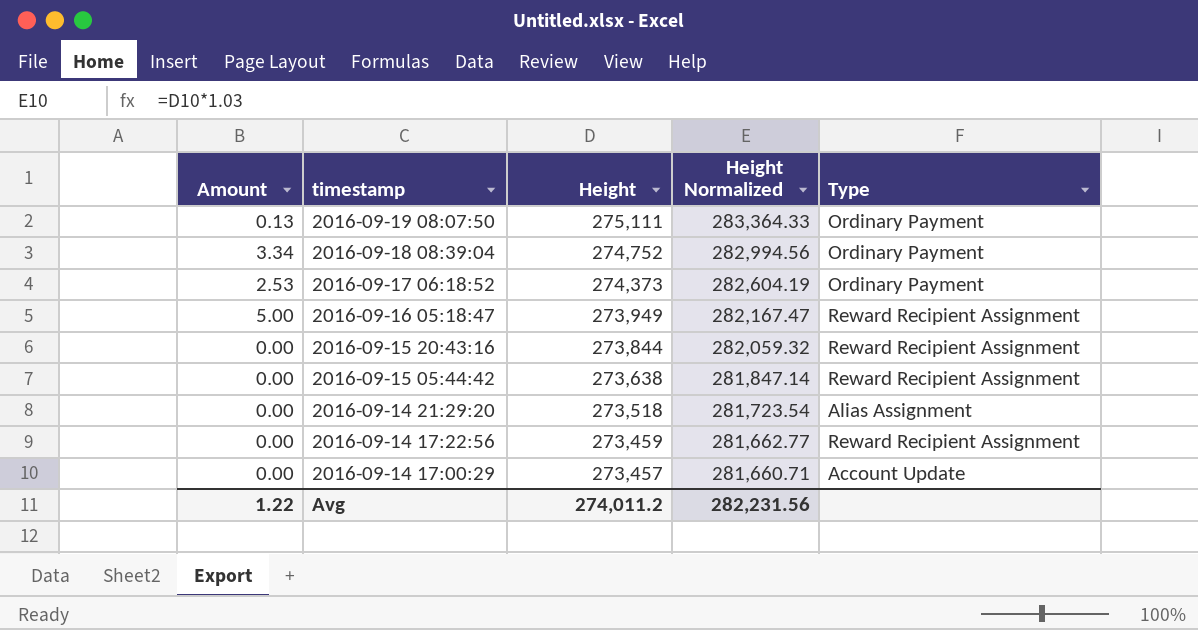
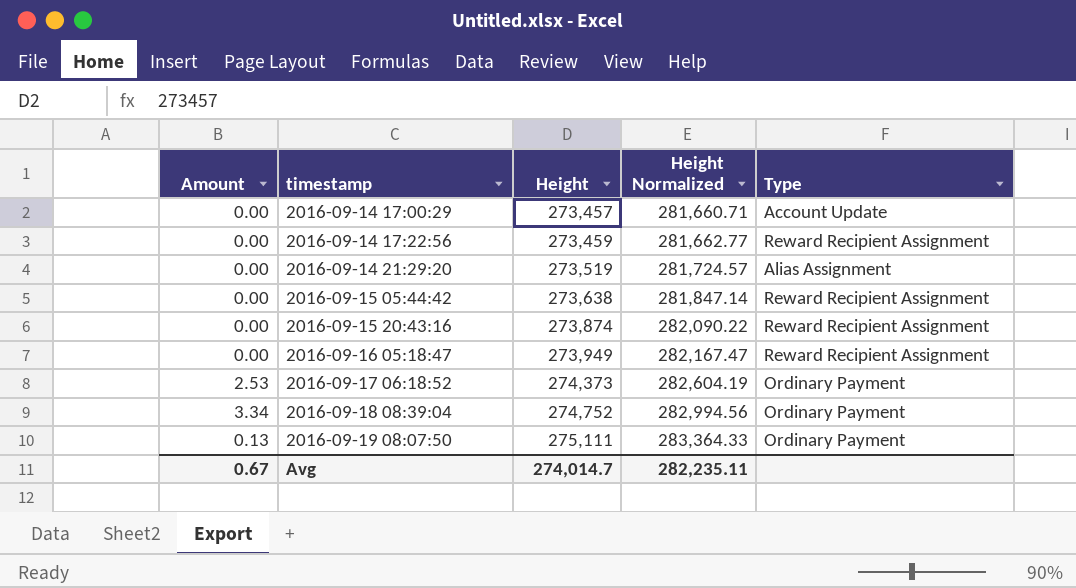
row order: timestamp descending -> timestamp ascending
2016-09-14 21:29:20 | Height: 273,518 -> 273,519
2016-09-14 21:29:20 | Height Normalized: 281,723.54 -> 281,724.57
2016-09-15 20:43:16 | Height: 273,844 -> 273,874
2016-09-15 20:43:16 | Height Normalized: 282,059.32 -> 282,090.22
2016-09-16 05:18:47 | Amount: 5.00 -> 0.00
Avg | Amount: 1.22 -> 0.67
Avg | Height: 274,011.2 -> 274,014.7
Avg | Height Normalized: 282,231.56 -> 282,235.11

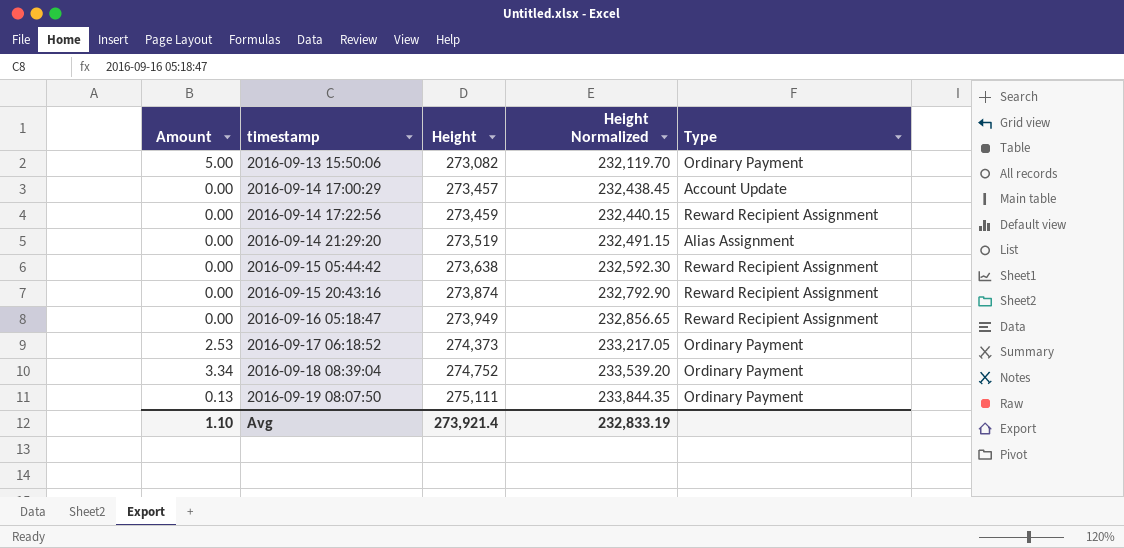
column Height Normalized | formula: [Height] * 1.03 -> [Height] * 0.85
row 2016-09-13 15:50:06: none -> 5.00 | 273,082 | 232,119.70 | Ordinary Payment
Avg | Amount: 0.67 -> 1.10
Avg | Height: 274,014.7 -> 273,921.4
Avg | Height Normalized: 282,235.11 -> 232,833.19

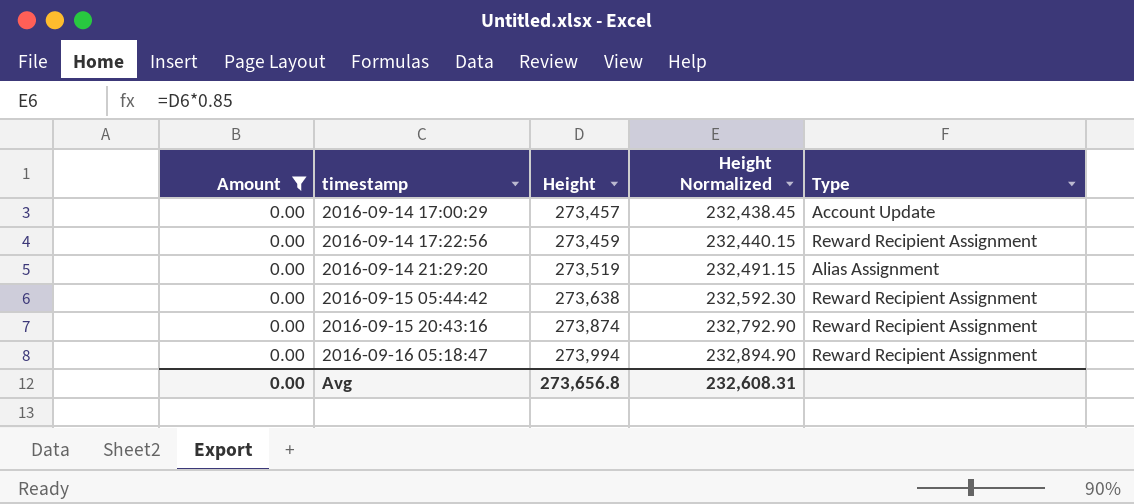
filter: none -> Amount = 0.00
2016-09-16 05:18:47 | Height: 273,949 -> 273,994
2016-09-16 05:18:47 | Height Normalized: 232,856.65 -> 232,894.90
Avg | Amount: 1.10 -> 0.00
Avg | Height: 273,921.4 -> 273,656.8
Avg | Height Normalized: 232,833.19 -> 232,608.31

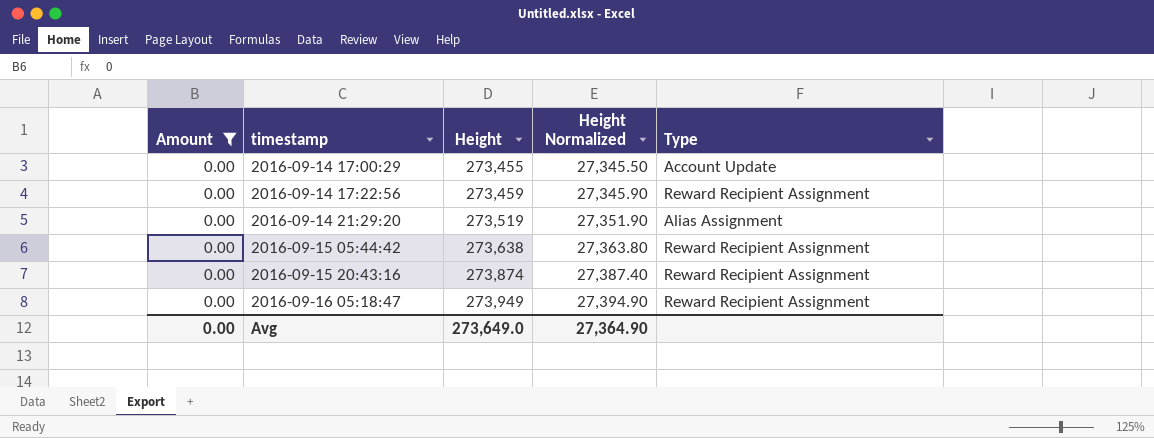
column Height Normalized | formula: [Height] * 0.85 -> [Height] * 0.1
2016-09-14 17:00:29 | Height: 273,457 -> 273,455
2016-09-16 05:18:47 | Height: 273,994 -> 273,949
Avg | Height: 273,656.8 -> 273,649.0
Avg | Height Normalized: 232,608.31 -> 27,364.90

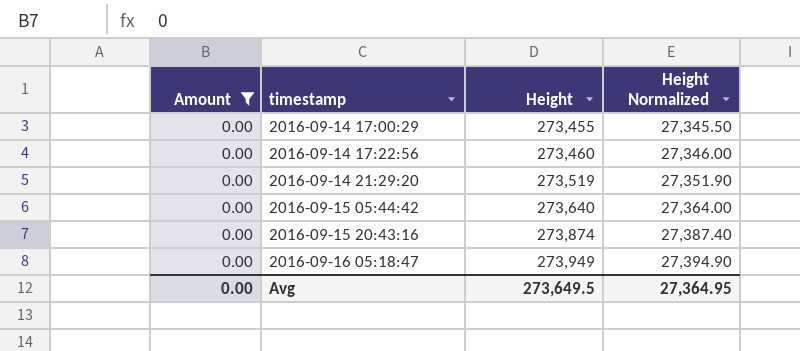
column Type | position: 5 -> none
2016-09-14 17:22:56 | Height: 273,459 -> 273,460
2016-09-14 17:22:56 | Height Normalized: 27,345.90 -> 27,346.00
2016-09-15 05:44:42 | Height: 273,638 -> 273,640
2016-09-15 05:44:42 | Height Normalized: 27,363.80 -> 27,364.00
Avg | Height: 273,649.0 -> 273,649.5
Avg | Height Normalized: 27,364.90 -> 27,364.95

